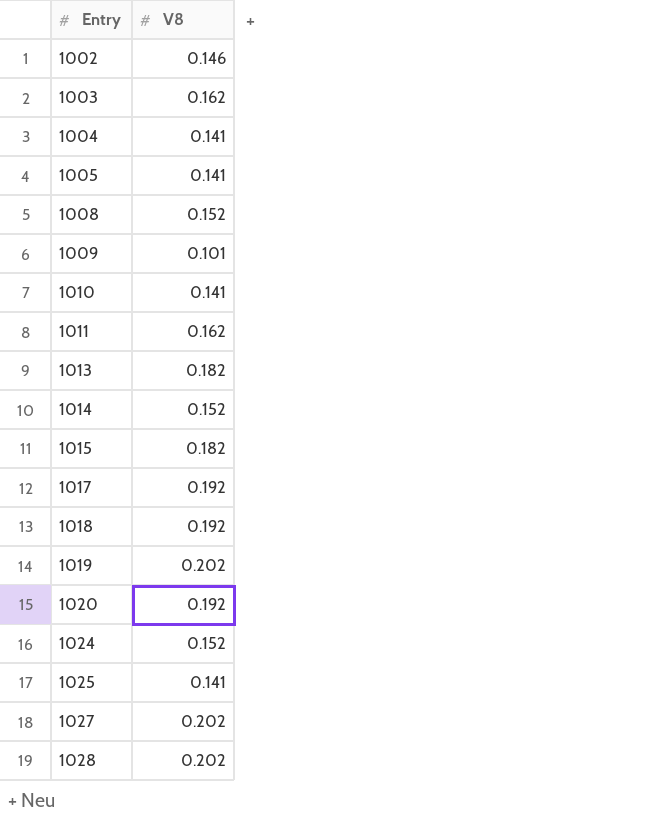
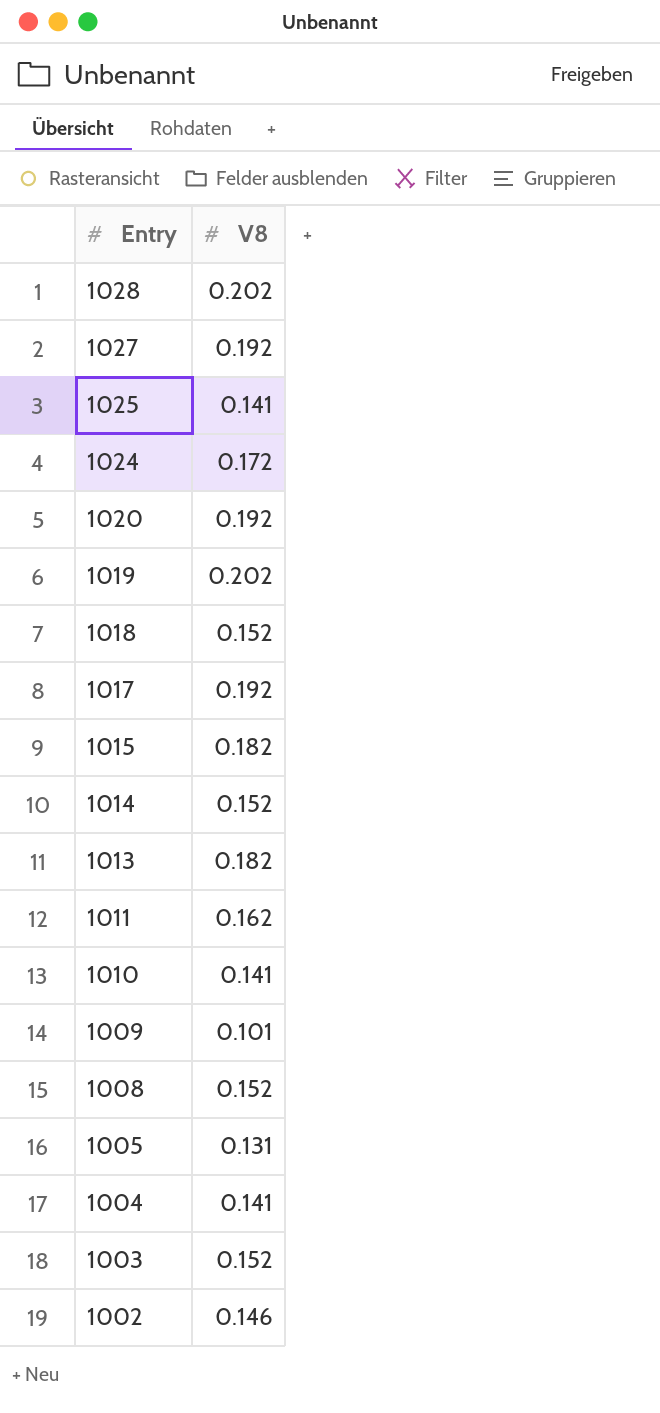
row order: Entry ascending -> Entry descending
1027 | V8: 0.202 -> 0.192
1024 | V8: 0.152 -> 0.172
1018 | V8: 0.192 -> 0.152
1005 | V8: 0.141 -> 0.131
1003 | V8: 0.162 -> 0.152

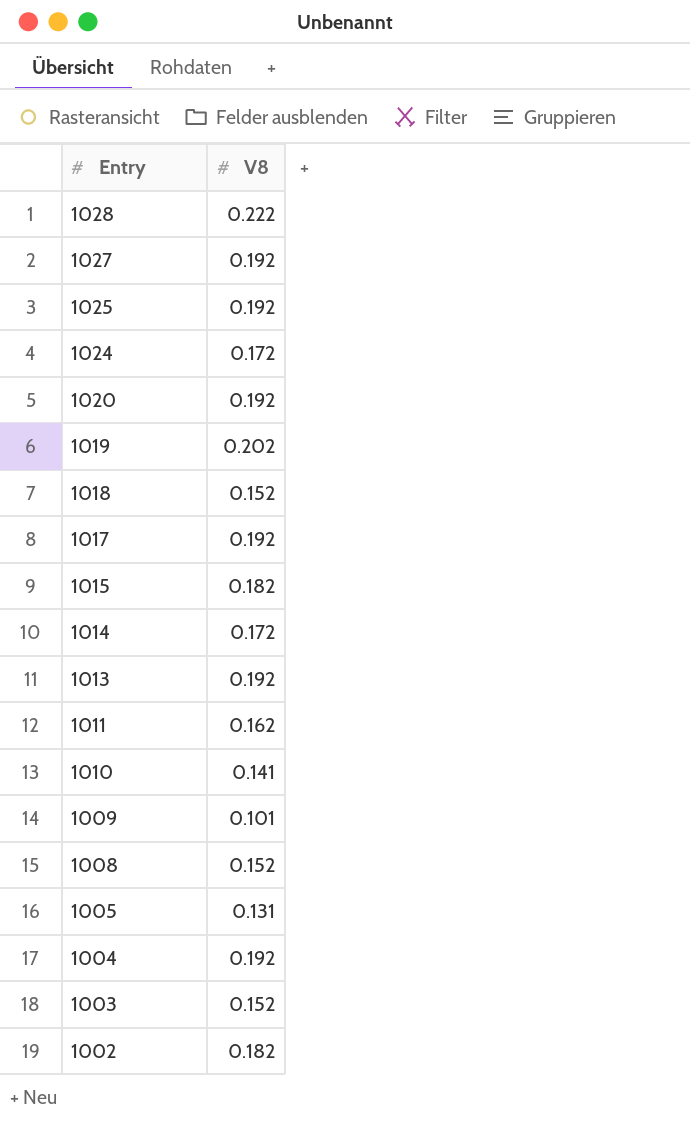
1028 | V8: 0.202 -> 0.222
1025 | V8: 0.141 -> 0.192
1014 | V8: 0.152 -> 0.172
1013 | V8: 0.182 -> 0.192
1004 | V8: 0.141 -> 0.192
1002 | V8: 0.146 -> 0.182

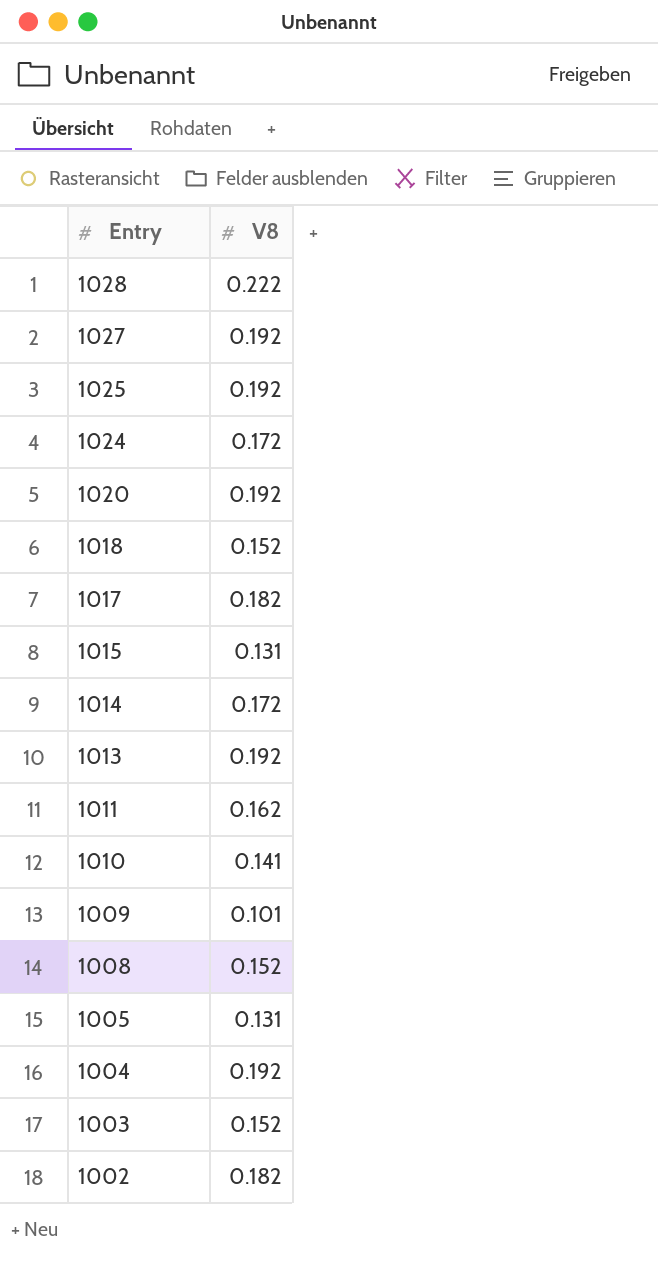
row 1019: 0.202 -> none
1017 | V8: 0.192 -> 0.182
1015 | V8: 0.182 -> 0.131

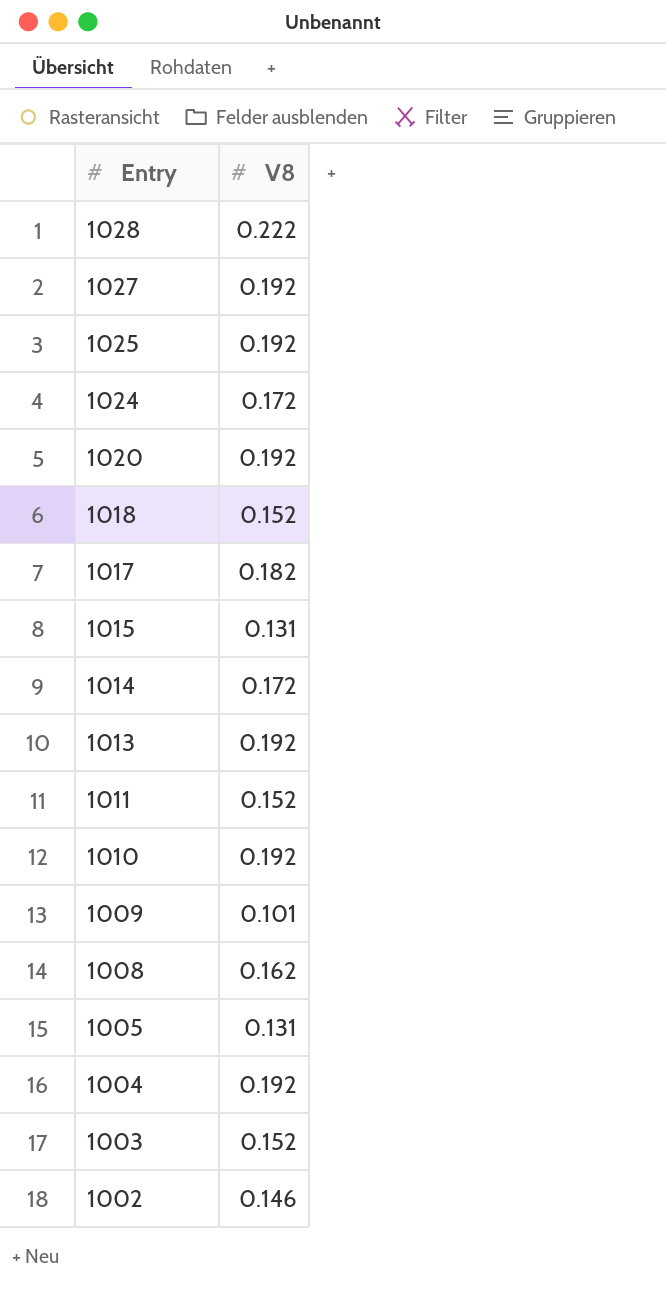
1011 | V8: 0.162 -> 0.152
1010 | V8: 0.141 -> 0.192
1008 | V8: 0.152 -> 0.162
1002 | V8: 0.182 -> 0.146

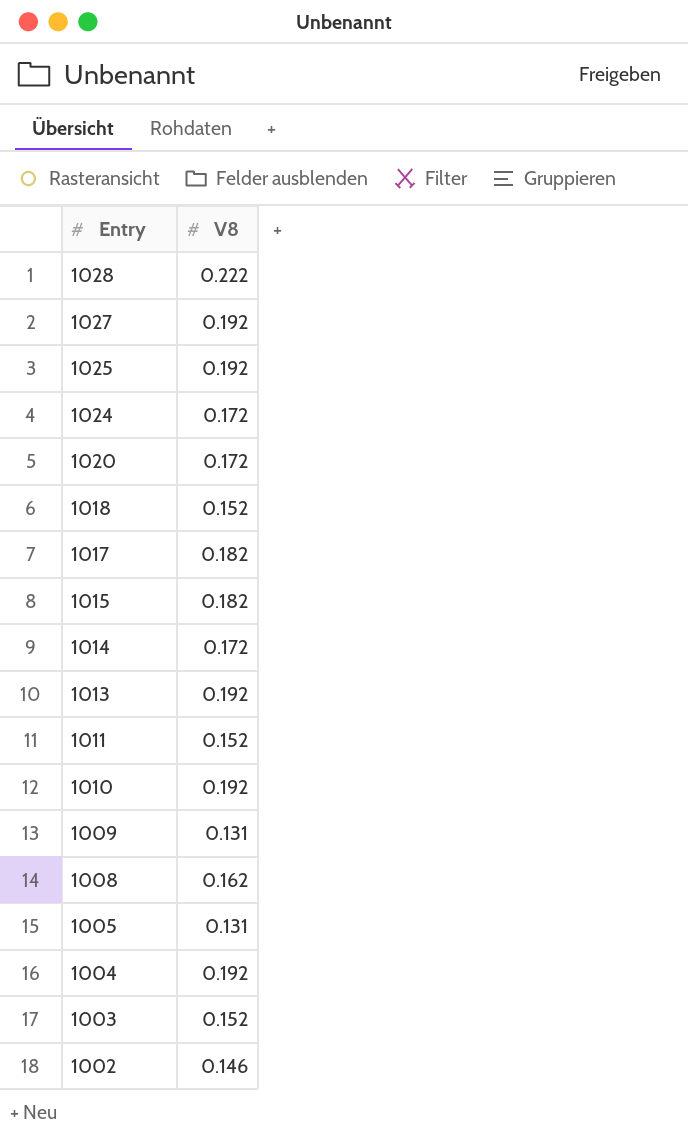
1020 | V8: 0.192 -> 0.172
1015 | V8: 0.131 -> 0.182
1009 | V8: 0.101 -> 0.131

